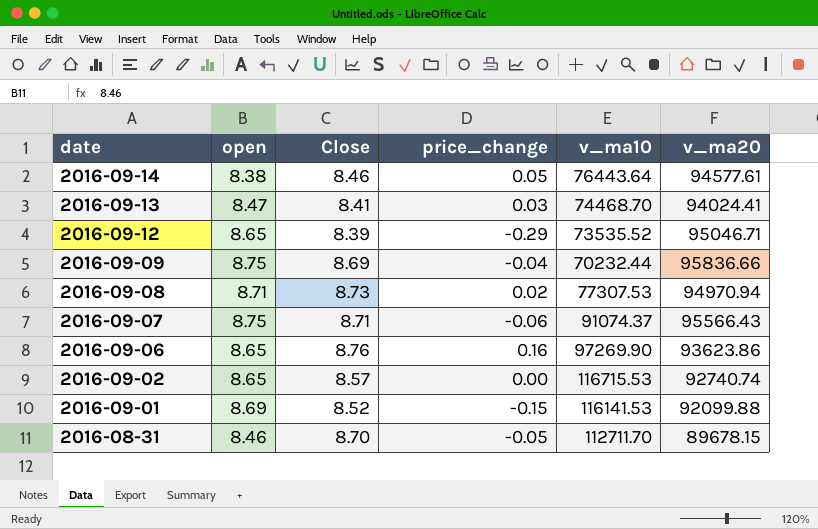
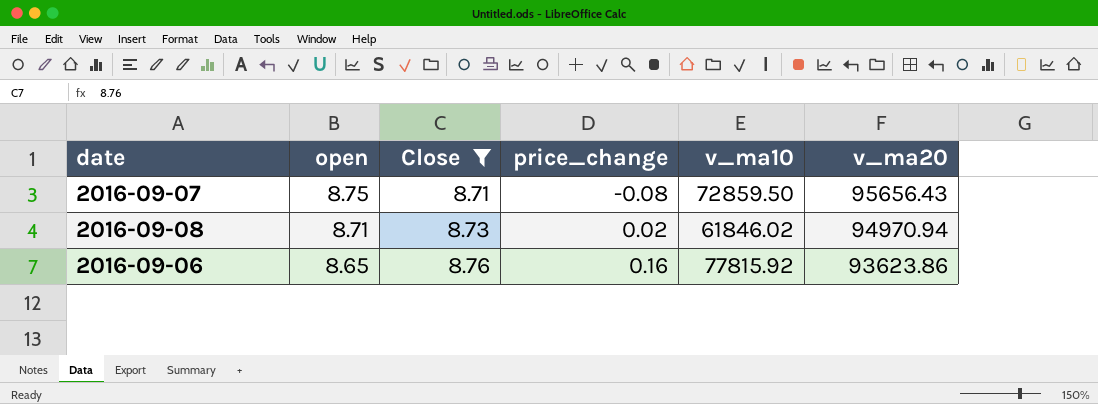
filter: none -> Close >= 8.71
row order: date descending -> open descending
2016-09-07 | price_change: -0.06 -> -0.08
2016-09-07 | v_ma10: 91074.37 -> 72859.50
2016-09-07 | v_ma20: 95566.43 -> 95656.43
2016-09-08 | v_ma10: 77307.53 -> 61846.02
2016-09-06 | v_ma10: 97269.90 -> 77815.92

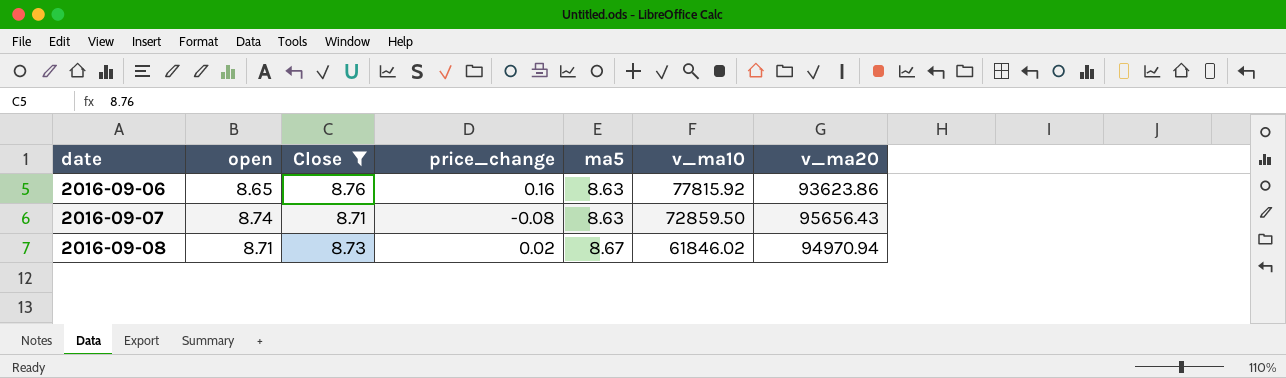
row order: open descending -> date ascending
column ma5 | position: none -> 5
2016-09-07 | open: 8.75 -> 8.74

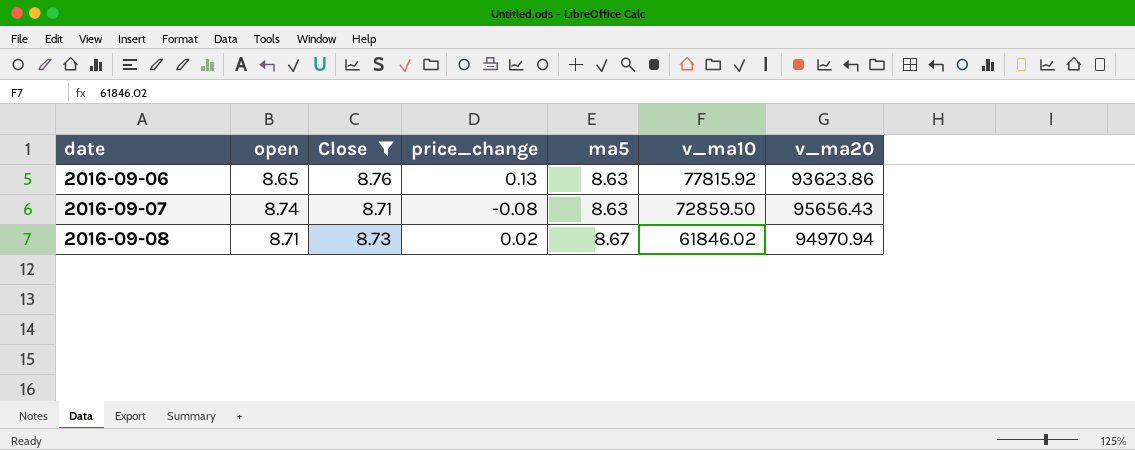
2016-09-06 | price_change: 0.16 -> 0.13

